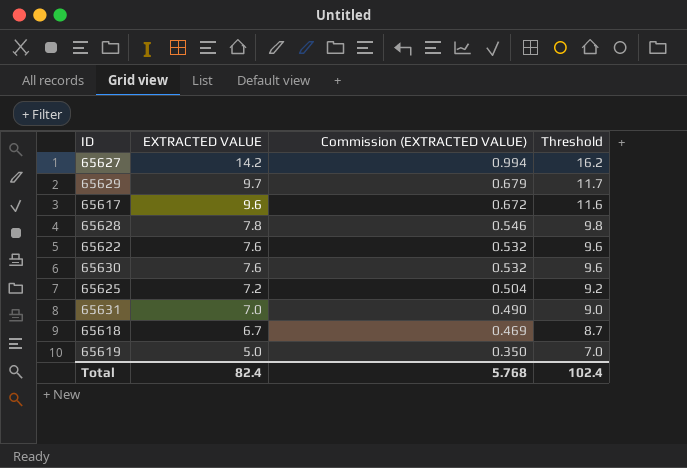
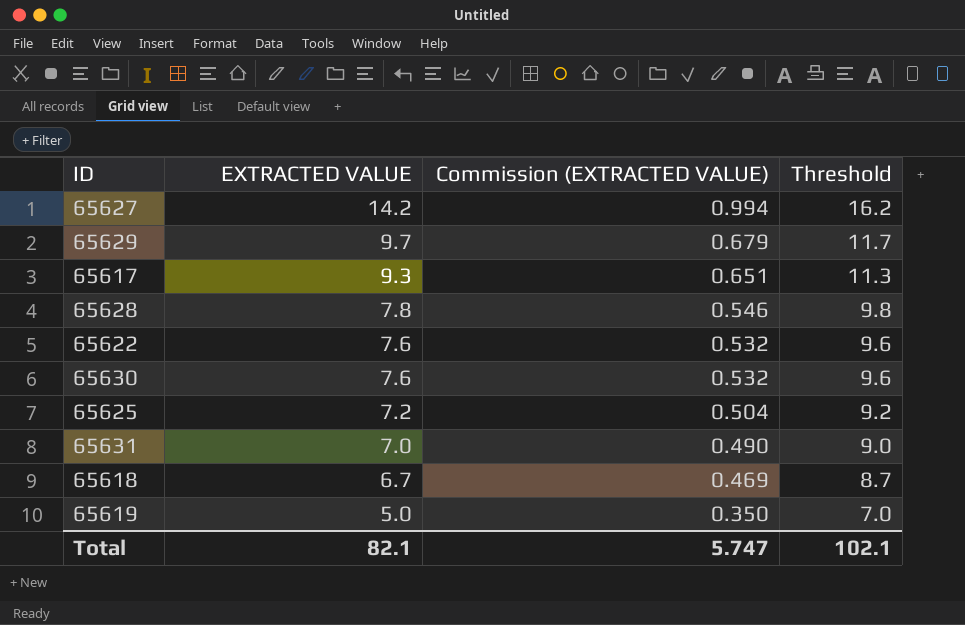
65617 | EXTRACTED VALUE: 9.6 -> 9.3
65617 | Commission (EXTRACTED VALUE): 0.672 -> 0.651
65617 | Threshold: 11.6 -> 11.3
Total | EXTRACTED VALUE: 82.4 -> 82.1
Total | Commission (EXTRACTED VALUE): 5.768 -> 5.747
Total | Threshold: 102.4 -> 102.1

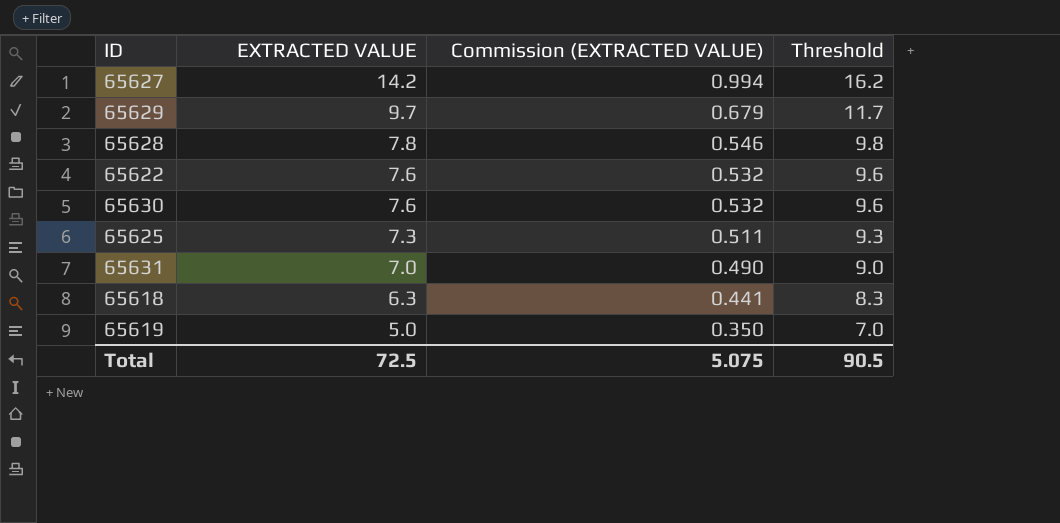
row 65617: 9.3 | 0.651 | 11.3 -> none
65625 | EXTRACTED VALUE: 7.2 -> 7.3
65625 | Commission (EXTRACTED VALUE): 0.504 -> 0.511
65625 | Threshold: 9.2 -> 9.3
65618 | EXTRACTED VALUE: 6.7 -> 6.3
65618 | Commission (EXTRACTED VALUE): 0.469 -> 0.441
65618 | Threshold: 8.7 -> 8.3
Total | EXTRACTED VALUE: 82.1 -> 72.5
Total | Commission (EXTRACTED VALUE): 5.747 -> 5.075
Total | Threshold: 102.1 -> 90.5

